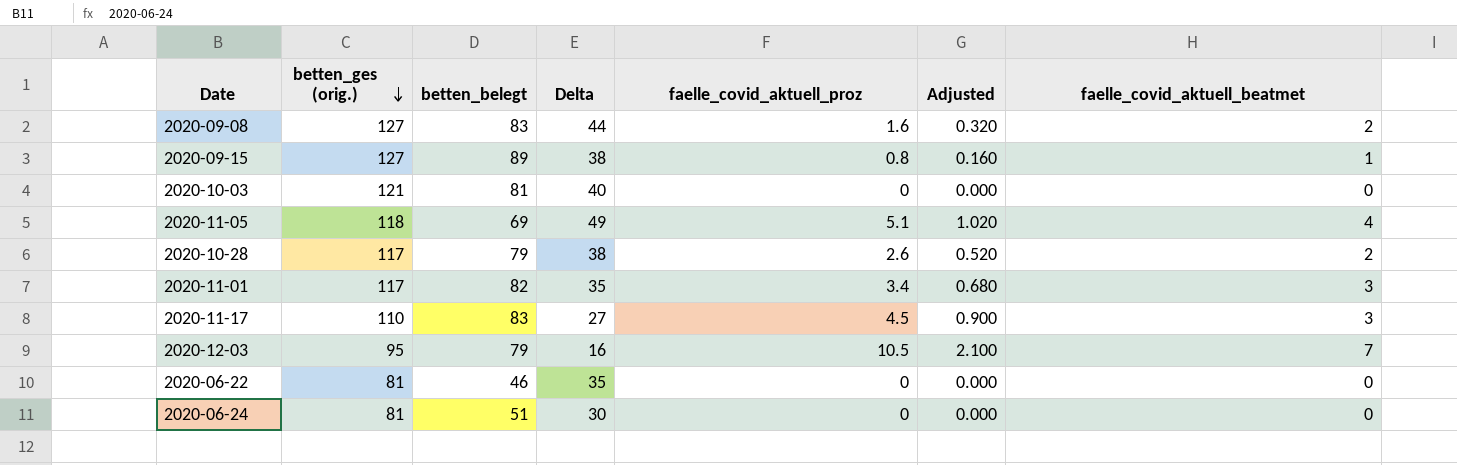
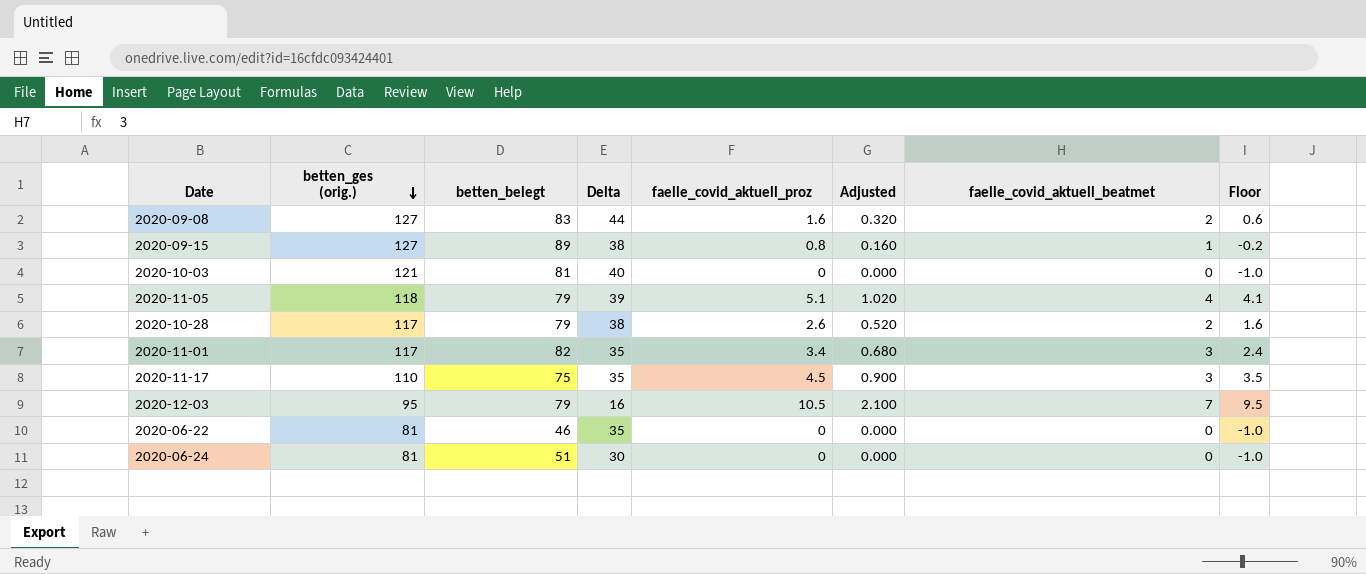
column Floor | formula: none -> [faelle_covid_aktuell_proz] - 1
2020-11-05 | betten_belegt: 69 -> 79
2020-11-05 | Delta: 49 -> 39
2020-11-17 | betten_belegt: 83 -> 75
2020-11-17 | Delta: 27 -> 35

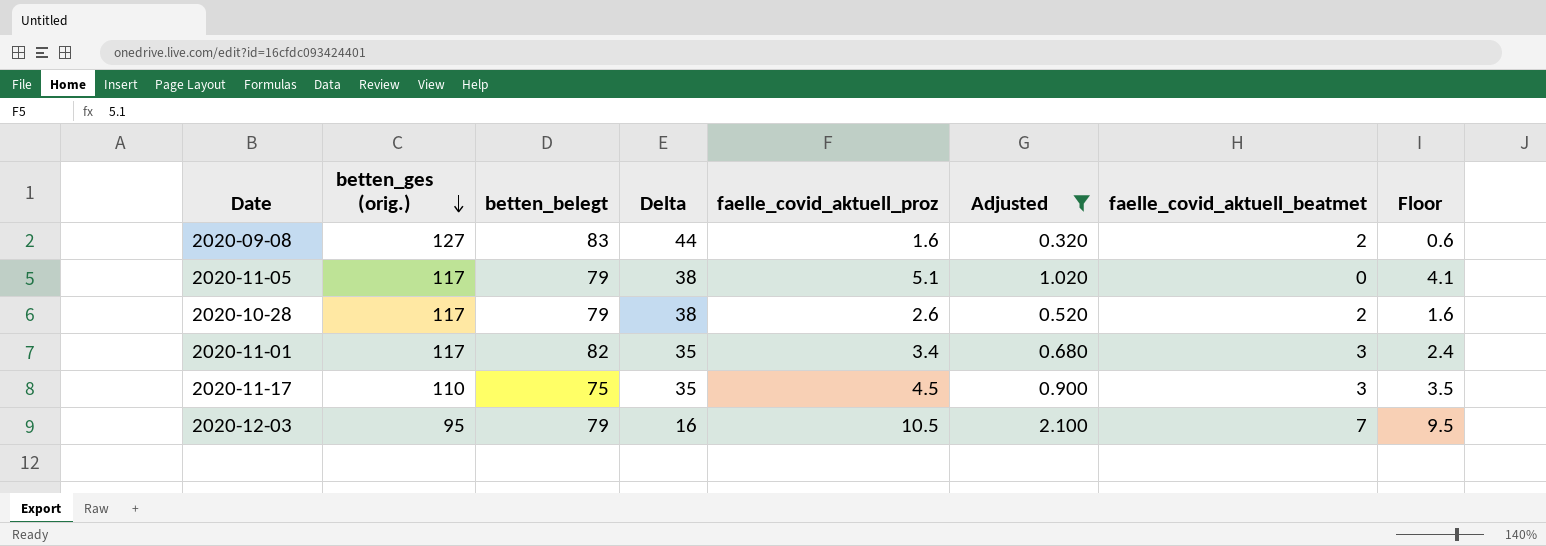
filter: none -> Adjusted >= 0.320
2020-11-05 | betten_ges (orig.): 118 -> 117
2020-11-05 | Delta: 39 -> 38
2020-11-05 | faelle_covid_aktuell_beatmet: 4 -> 0

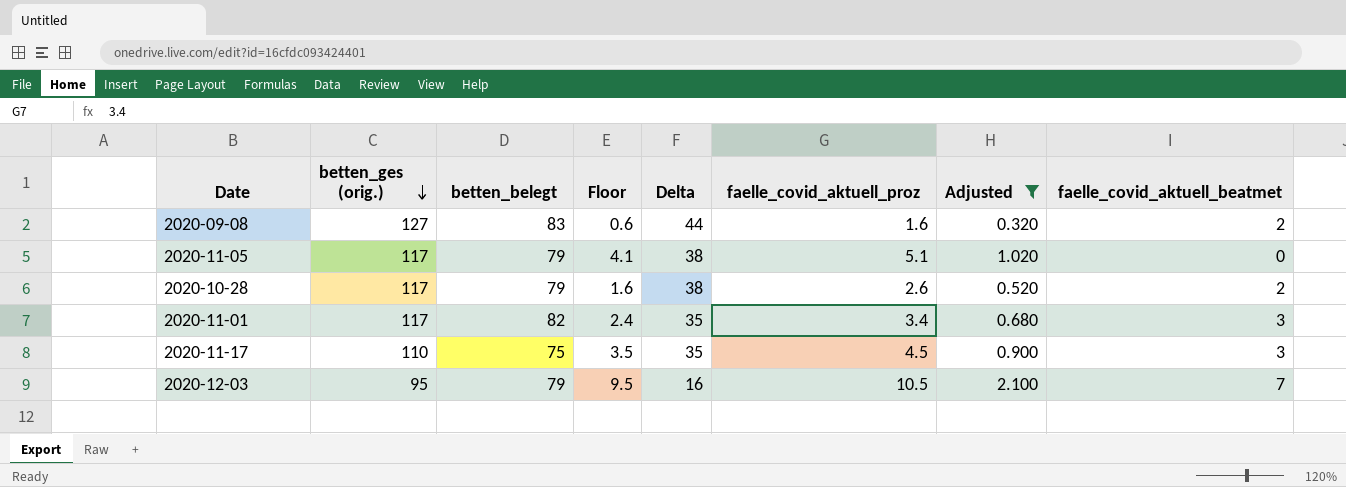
column Floor | position: 8 -> 4

